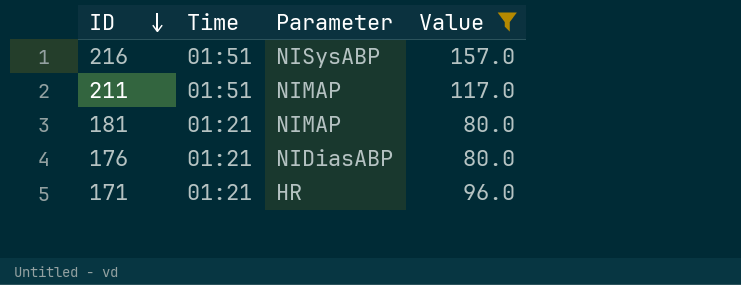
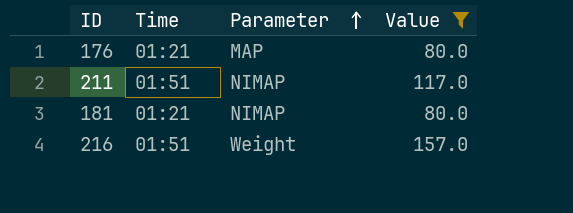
row order: ID descending -> Parameter ascending
row 171: 01:21 | HR | 96.0 -> none
176 | Parameter: NIDiasABP -> MAP
216 | Parameter: NISysABP -> Weight

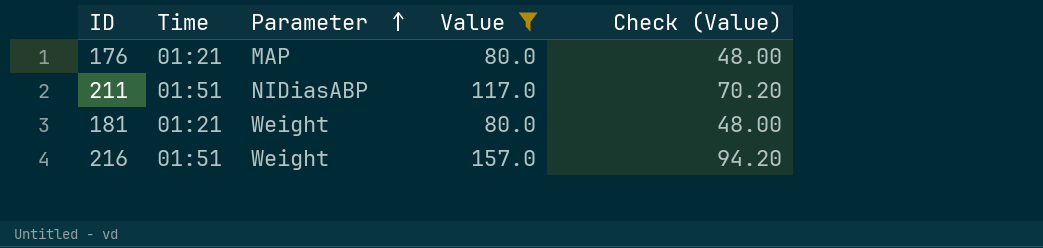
column Check (Value) | formula: none -> [Value] * 0.6
211 | Parameter: NIMAP -> NIDiasABP
181 | Parameter: NIMAP -> Weight

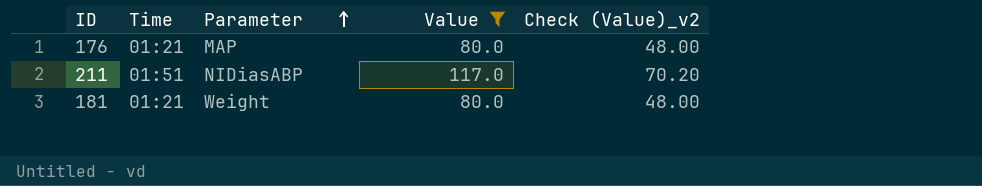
column name: Check (Value) -> Check (Value)_v2
row 216: 01:51 | Weight | 157.0 | 94.20 -> none

